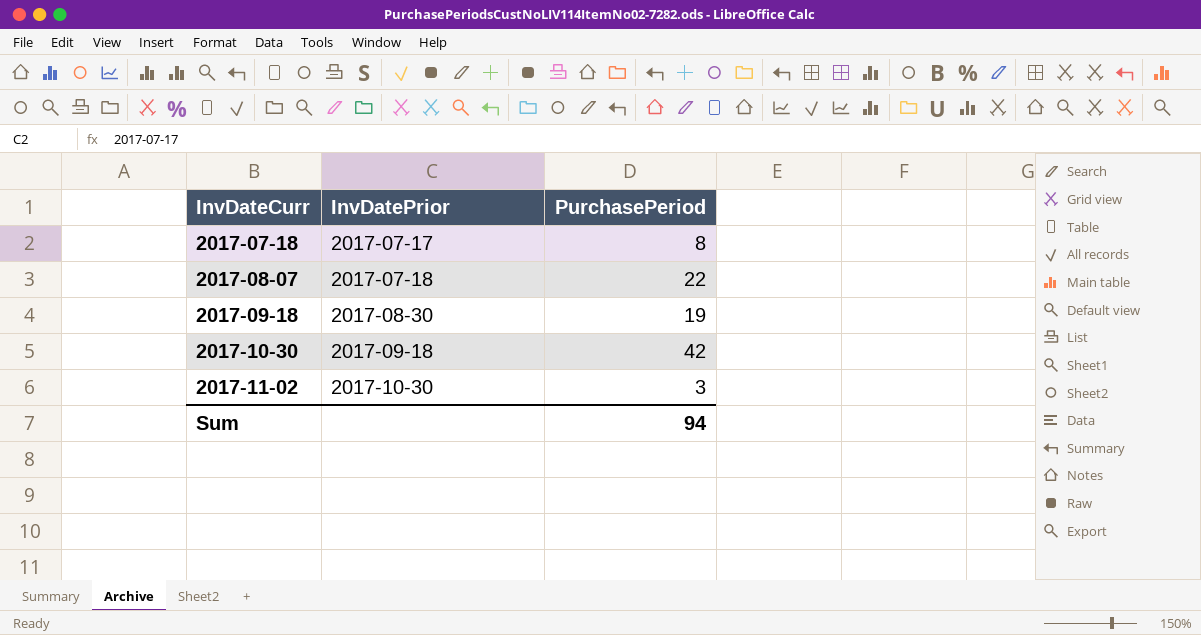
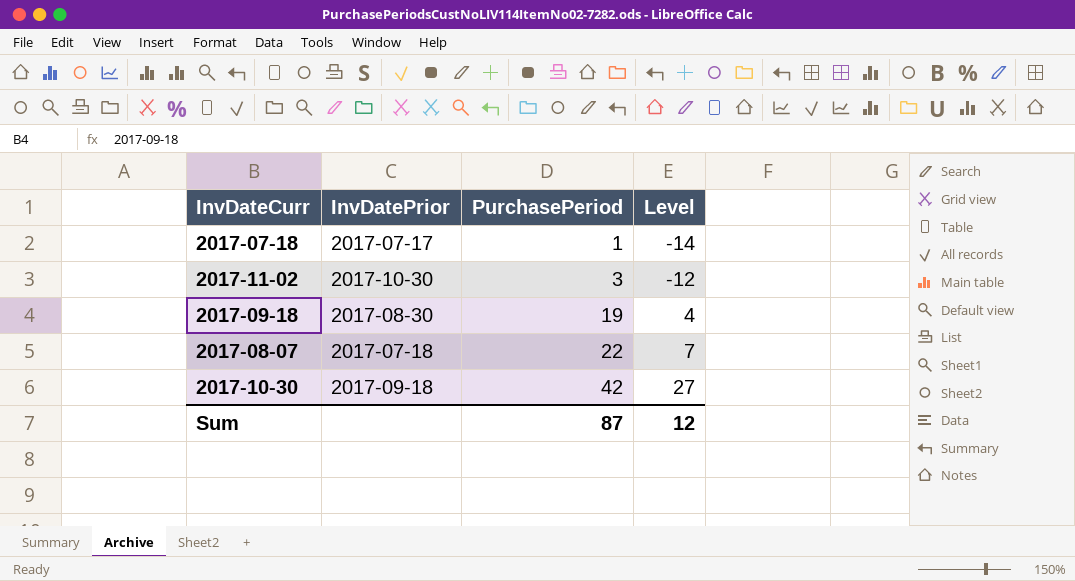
row order: InvDateCurr ascending -> PurchasePeriod ascending
column Level | formula: none -> [PurchasePeriod] - 15
2017-07-18 | PurchasePeriod: 8 -> 1
Sum | PurchasePeriod: 94 -> 87

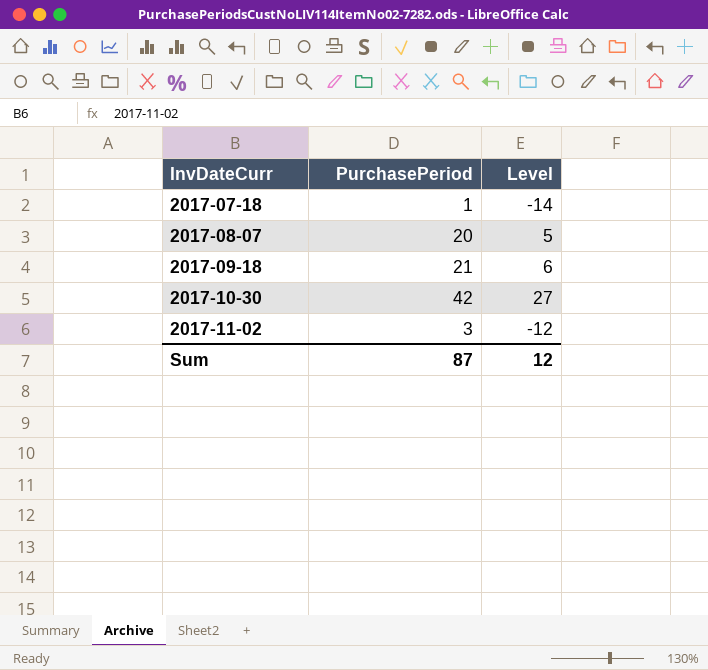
row order: PurchasePeriod ascending -> InvDateCurr ascending
column InvDatePrior | position: 2 -> none
2017-08-07 | PurchasePeriod: 22 -> 20
2017-08-07 | Level: 7 -> 5
2017-09-18 | PurchasePeriod: 19 -> 21
2017-09-18 | Level: 4 -> 6

